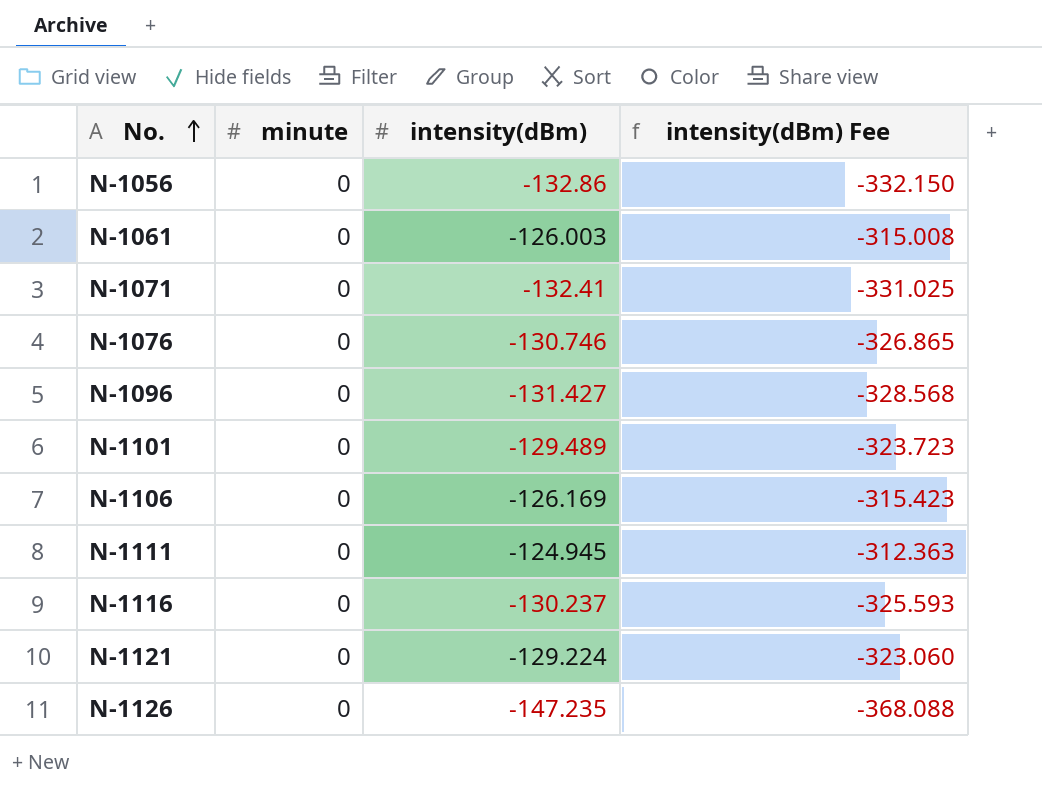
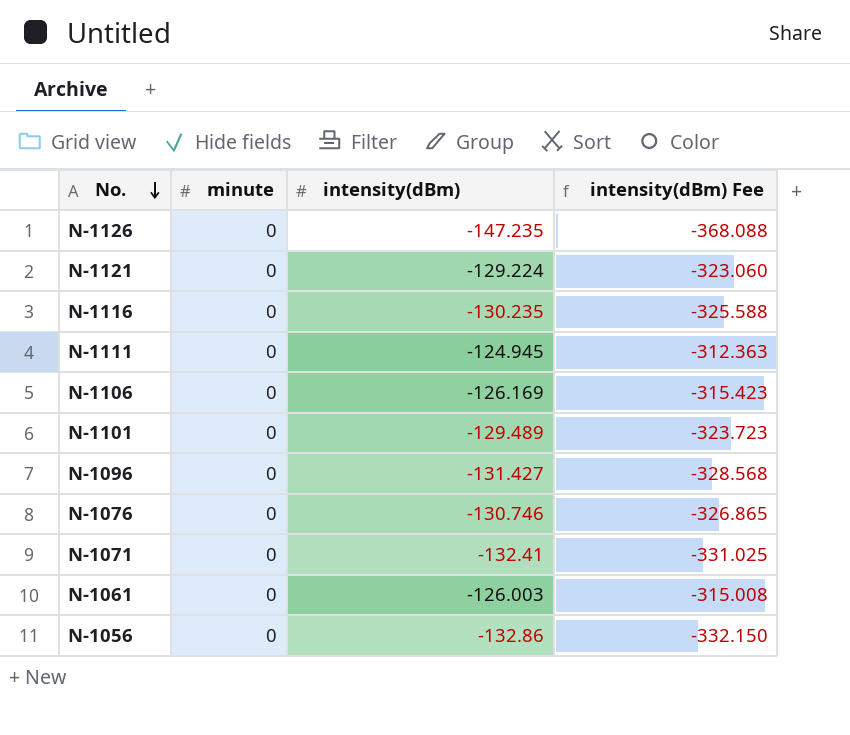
row order: No. ascending -> No. descending
N-1116 | intensity(dBm): -130.237 -> -130.235
N-1116 | intensity(dBm) Fee: -325.593 -> -325.588

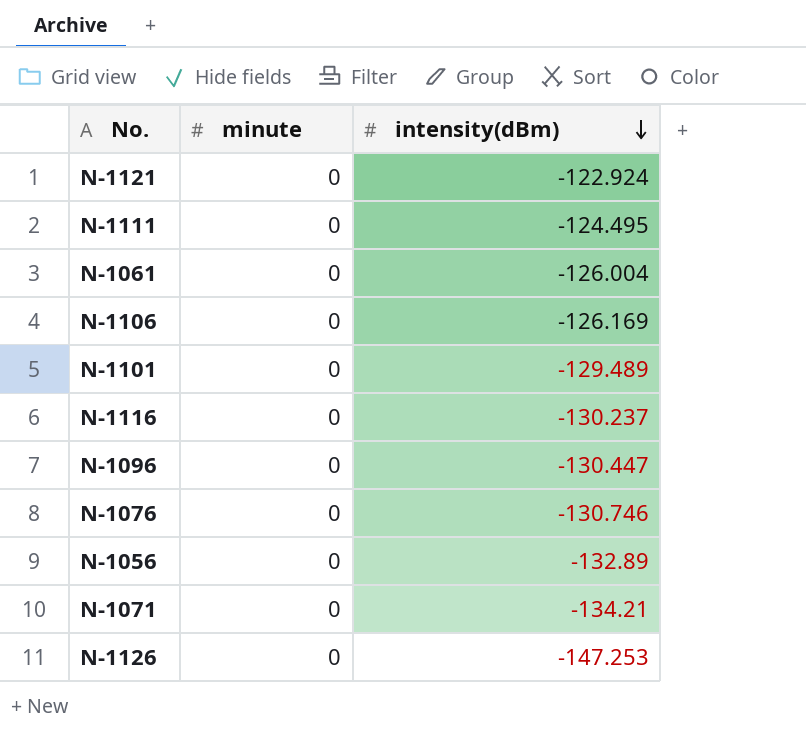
row order: No. descending -> intensity(dBm) descending
column intensity(dBm) Fee | formula: [intensity(dBm)] * 2.5 -> none
N-1121 | intensity(dBm): -129.224 -> -122.924
N-1111 | intensity(dBm): -124.945 -> -124.495
N-1061 | intensity(dBm): -126.003 -> -126.004
N-1116 | intensity(dBm): -130.235 -> -130.237
N-1096 | intensity(dBm): -131.427 -> -130.447
N-1056 | intensity(dBm): -132.86 -> -132.89
N-1071 | intensity(dBm): -132.41 -> -134.21
N-1126 | intensity(dBm): -147.235 -> -147.253

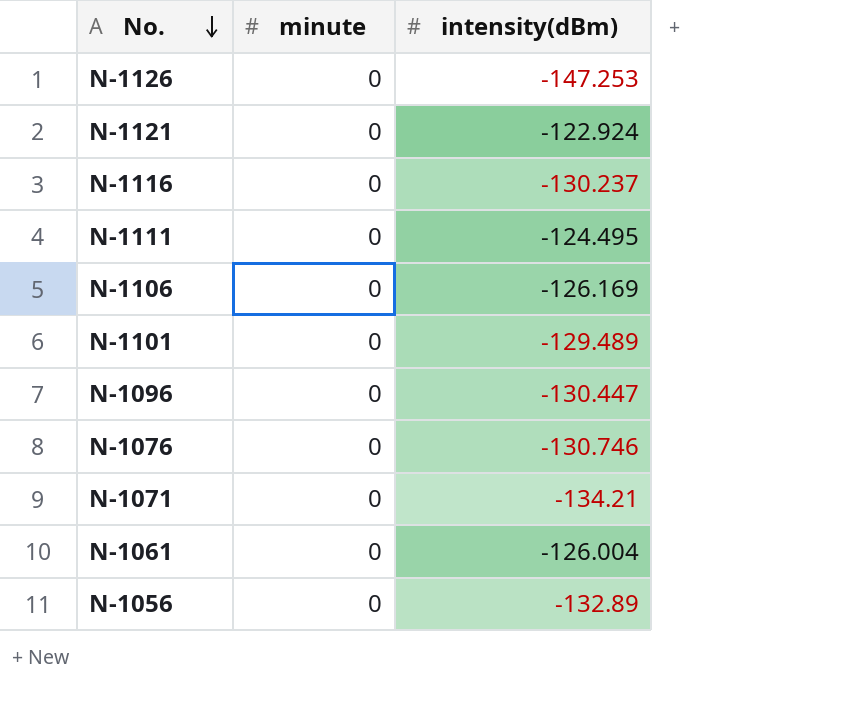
row order: intensity(dBm) descending -> No. descending

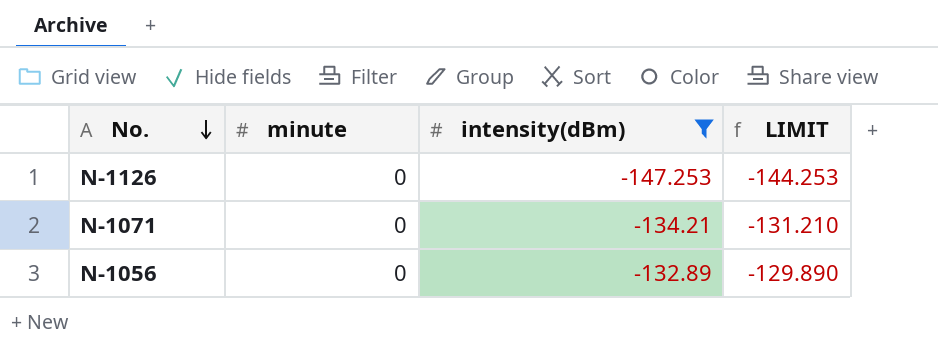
filter: none -> intensity(dBm) <= -132.89
column LIMIT | formula: none -> [intensity(dBm)] + 3

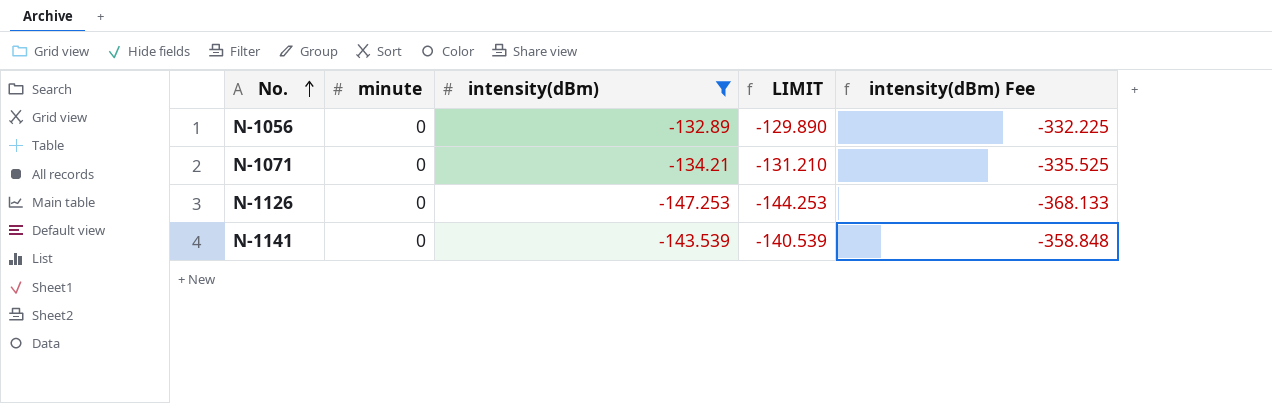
row order: No. descending -> No. ascending
column intensity(dBm) Fee | formula: none -> [intensity(dBm)] * 2.5
row N-1141: none -> 0 | -143.539 | -140.539 | -358.848

